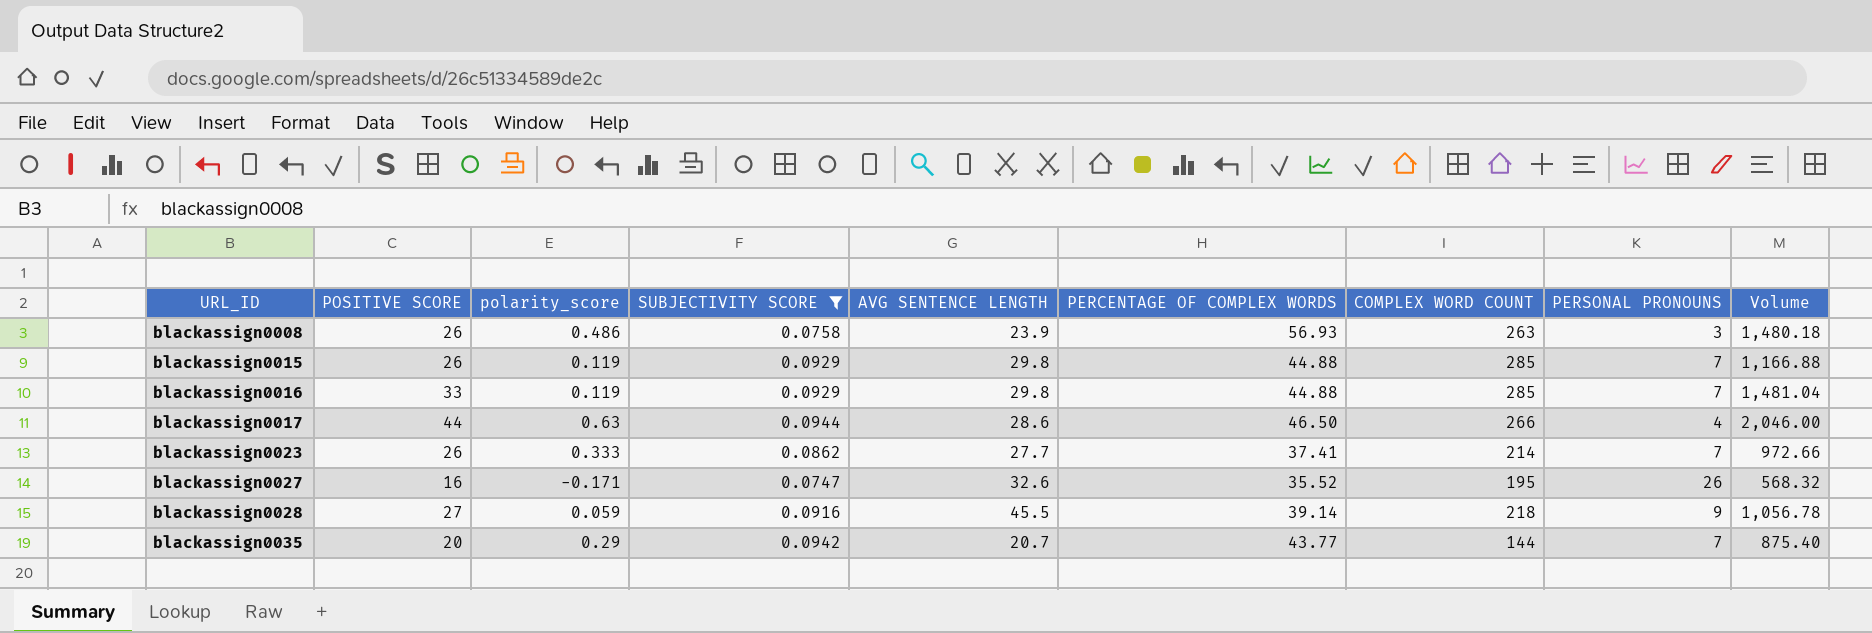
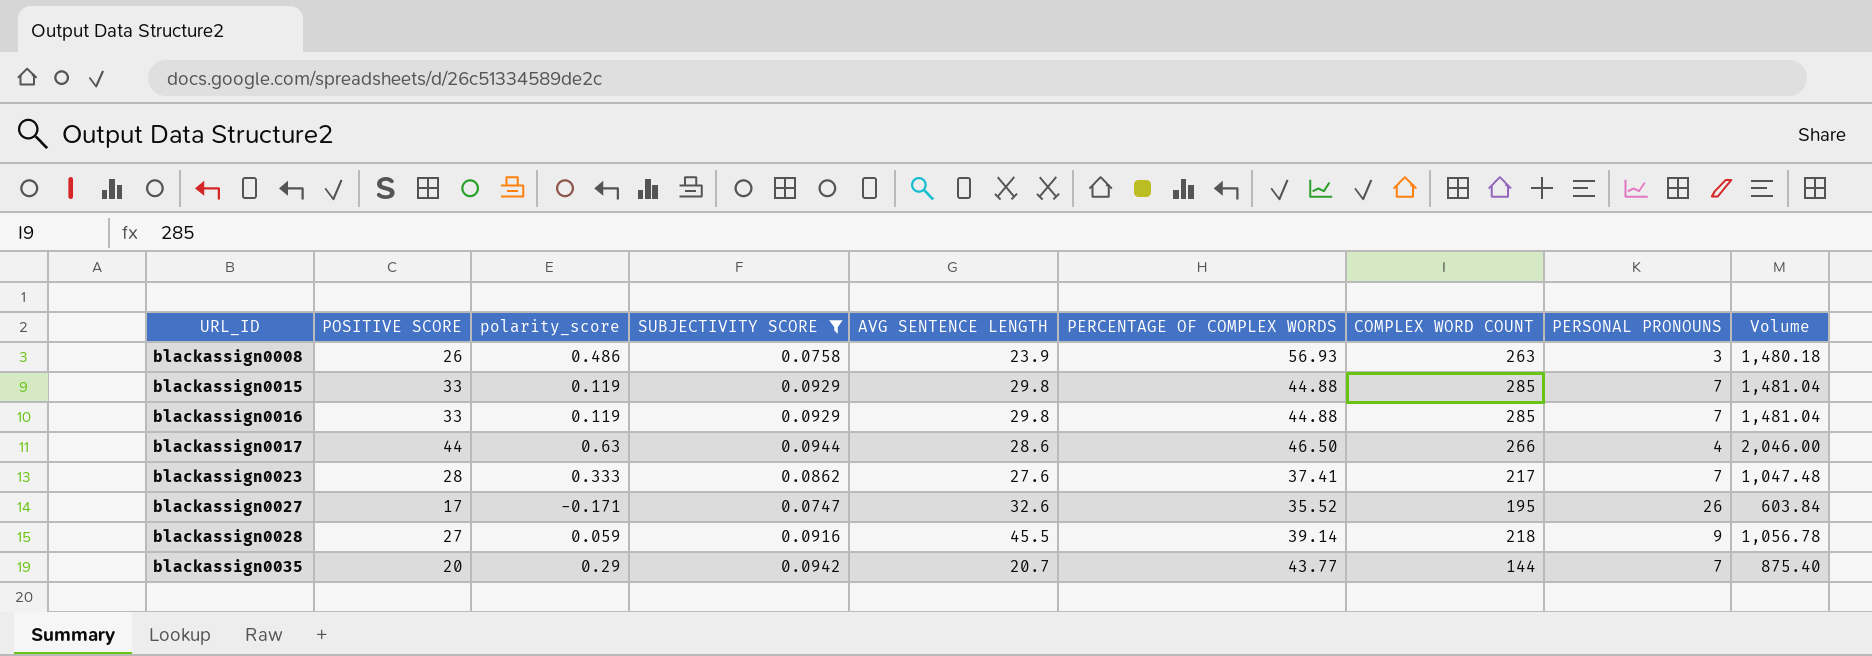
blackassign0015 | POSITIVE SCORE: 26 -> 33
blackassign0015 | Volume: 1,166.88 -> 1,481.04
blackassign0023 | POSITIVE SCORE: 26 -> 28
blackassign0023 | AVG SENTENCE LENGTH: 27.7 -> 27.6
blackassign0023 | COMPLEX WORD COUNT: 214 -> 217
blackassign0023 | Volume: 972.66 -> 1,047.48
blackassign0027 | POSITIVE SCORE: 16 -> 17
blackassign0027 | Volume: 568.32 -> 603.84

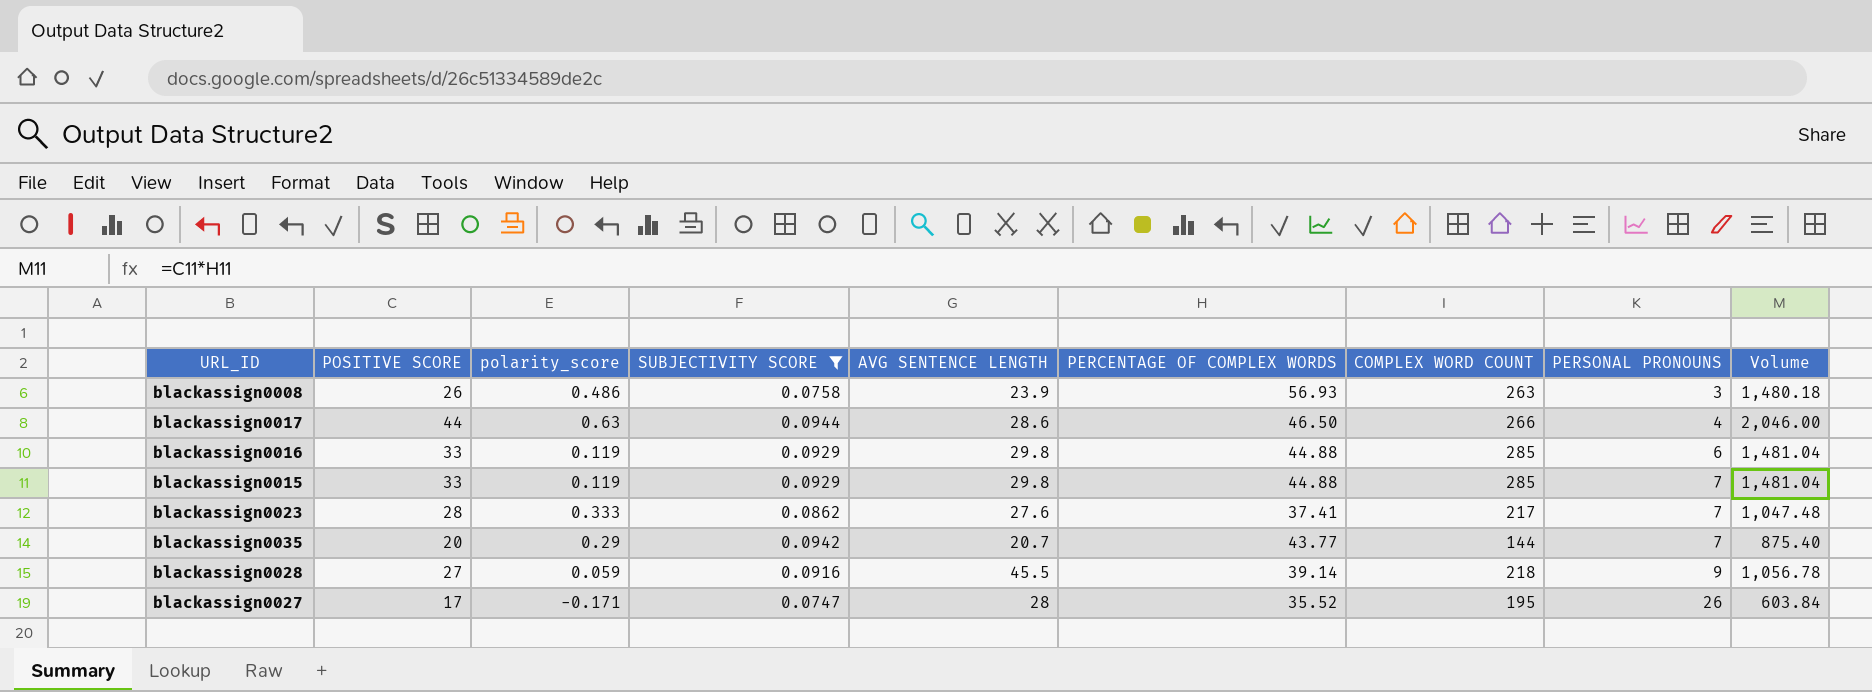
row order: URL_ID ascending -> PERSONAL PRONOUNS ascending
blackassign0016 | PERSONAL PRONOUNS: 7 -> 6
blackassign0027 | AVG SENTENCE LENGTH: 32.6 -> 28

